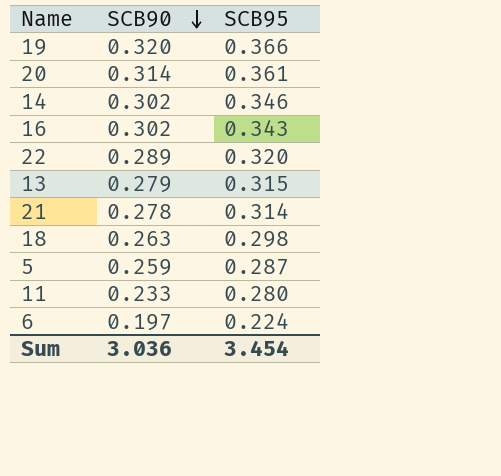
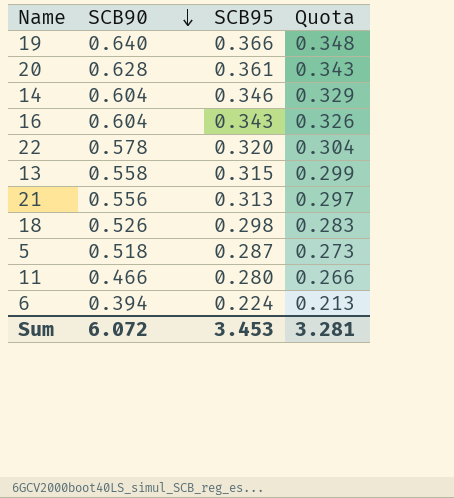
column Quota | formula: none -> [SCB95] * 0.95
19 | SCB90: 0.320 -> 0.640
20 | SCB90: 0.314 -> 0.628
14 | SCB90: 0.302 -> 0.604
16 | SCB90: 0.302 -> 0.604
22 | SCB90: 0.289 -> 0.578
13 | SCB90: 0.279 -> 0.558
21 | SCB90: 0.278 -> 0.556
21 | SCB95: 0.314 -> 0.313
18 | SCB90: 0.263 -> 0.526
5 | SCB90: 0.259 -> 0.518
11 | SCB90: 0.233 -> 0.466
6 | SCB90: 0.197 -> 0.394
Sum | SCB90: 3.036 -> 6.072
Sum | SCB95: 3.454 -> 3.453

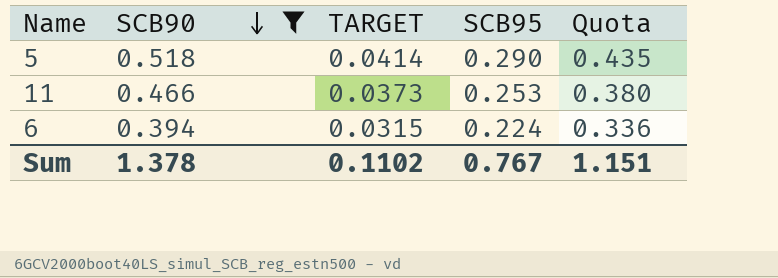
filter: none -> SCB90 <= 0.518
column TARGET | formula: none -> [SCB90] * 0.08
column Quota | formula: [SCB95] * 0.95 -> [SCB95] * 1.5
5 | SCB95: 0.287 -> 0.290
11 | SCB95: 0.280 -> 0.253
Sum | SCB90: 6.072 -> 1.378
Sum | SCB95: 3.453 -> 0.767
Sum | Quota: 3.281 -> 1.151

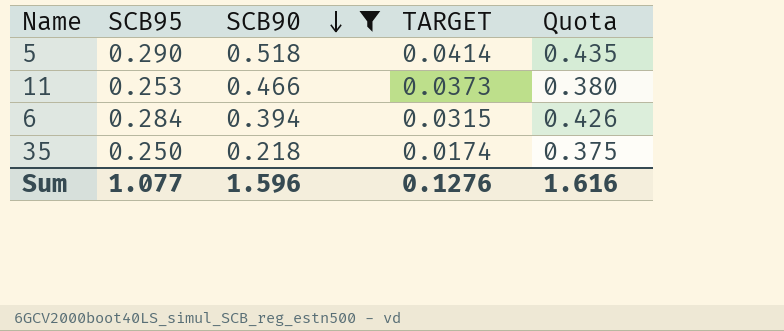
column SCB95 | position: 4 -> 2
6 | SCB95: 0.224 -> 0.284
6 | Quota: 0.336 -> 0.426
row 35: none -> 0.250 | 0.218 | 0.0174 | 0.375
Sum | SCB95: 0.767 -> 1.077
Sum | SCB90: 1.378 -> 1.596
Sum | TARGET: 0.1102 -> 0.1276
Sum | Quota: 1.151 -> 1.616

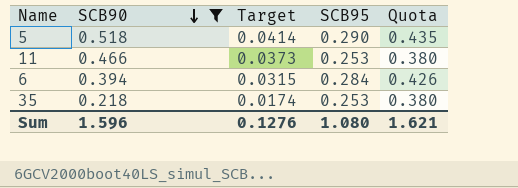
column name: TARGET -> Target
column SCB95 | position: 2 -> 4
35 | SCB95: 0.250 -> 0.253
35 | Quota: 0.375 -> 0.380
Sum | SCB95: 1.077 -> 1.080
Sum | Quota: 1.616 -> 1.621

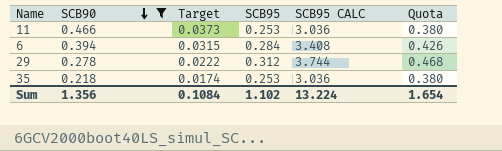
column SCB95 CALC | formula: none -> [SCB95] * 12
row 5: 0.518 | 0.0414 | 0.290 | 0.435 -> none
row 29: none -> 0.278 | 0.0222 | 0.312 | 3.744 | 0.468
Sum | SCB90: 1.596 -> 1.356
Sum | Target: 0.1276 -> 0.1084
Sum | SCB95: 1.080 -> 1.102
Sum | Quota: 1.621 -> 1.654

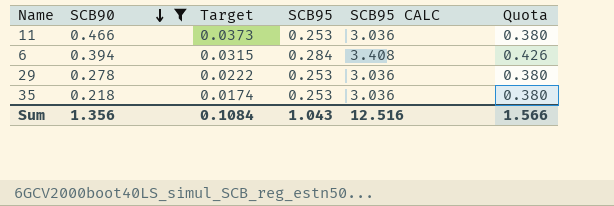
29 | SCB95: 0.312 -> 0.253
29 | SCB95 CALC: 3.744 -> 3.036
29 | Quota: 0.468 -> 0.380
Sum | SCB95: 1.102 -> 1.043
Sum | SCB95 CALC: 13.224 -> 12.516
Sum | Quota: 1.654 -> 1.566

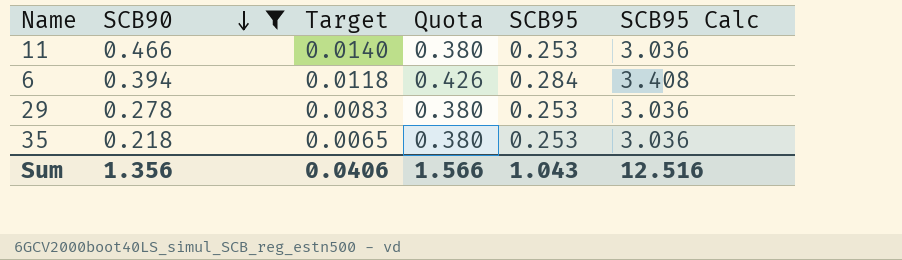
column Target | formula: [SCB90] * 0.08 -> [SCB90] * 0.03
column Quota | position: 6 -> 4
column name: SCB95 CALC -> SCB95 Calc
Sum | Target: 0.1084 -> 0.0406

